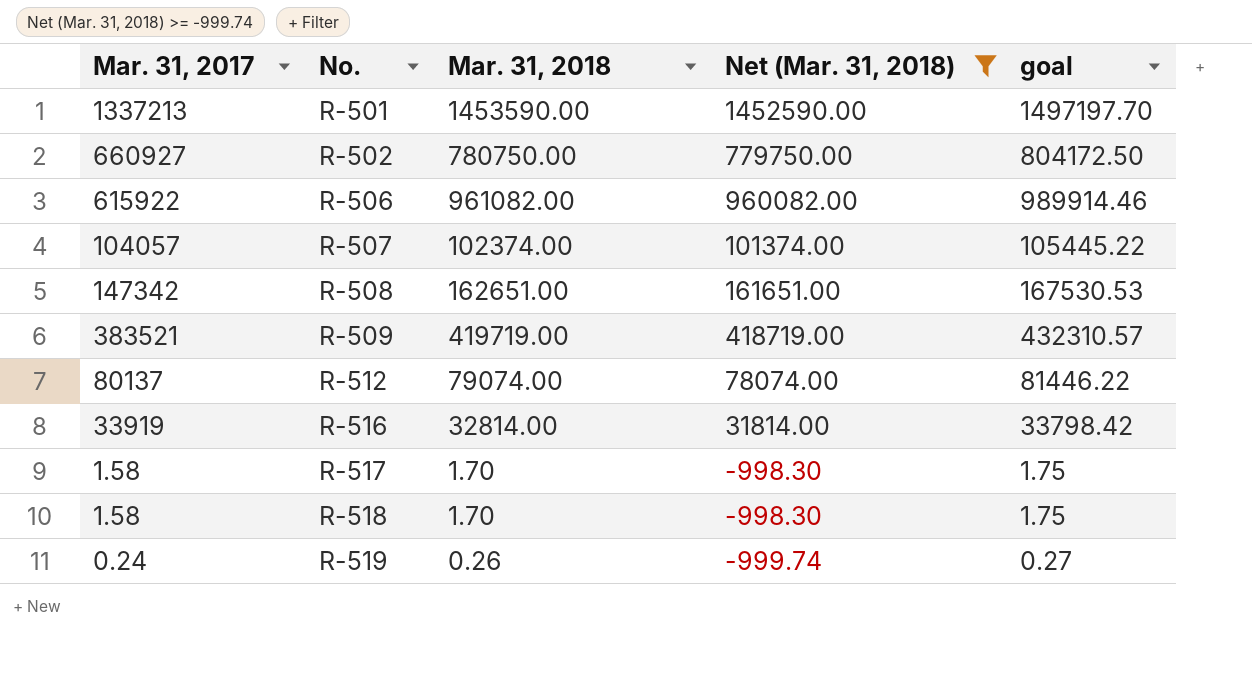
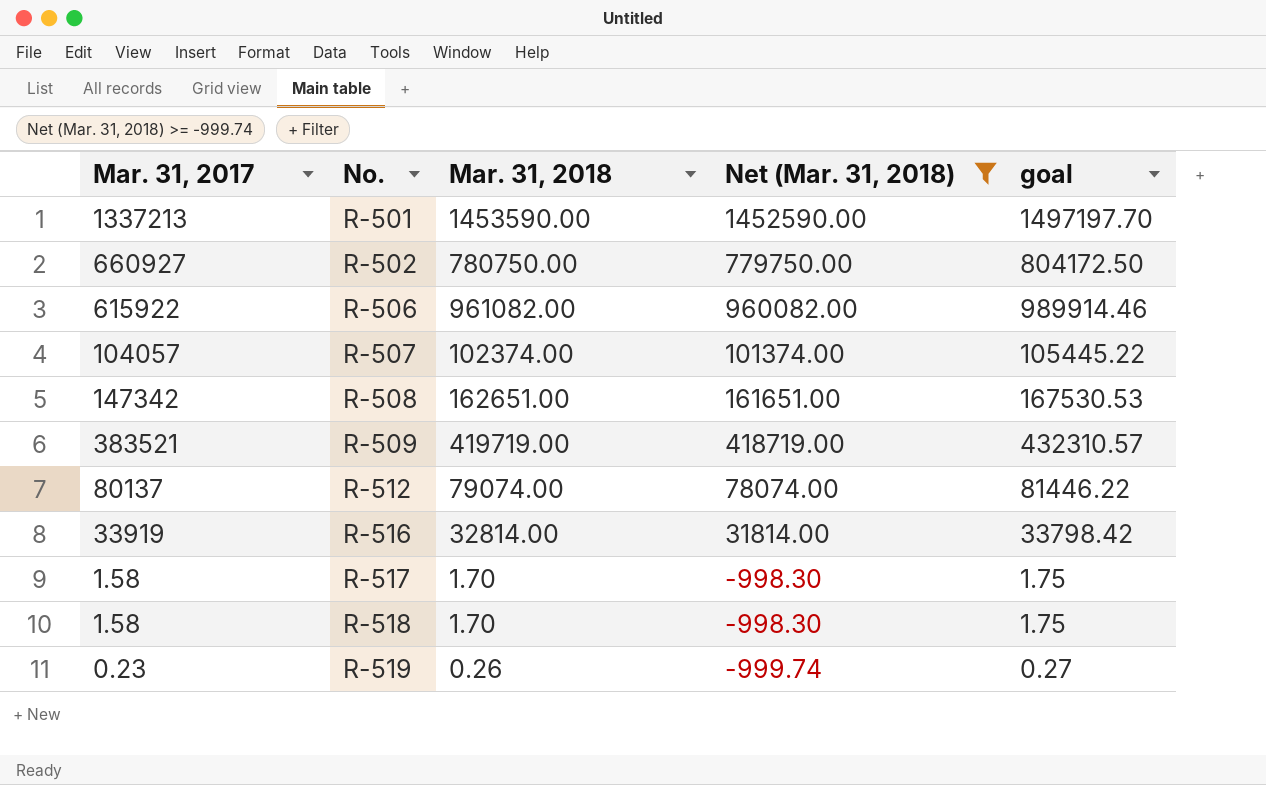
R-519 | Mar. 31, 2017: 0.24 -> 0.23

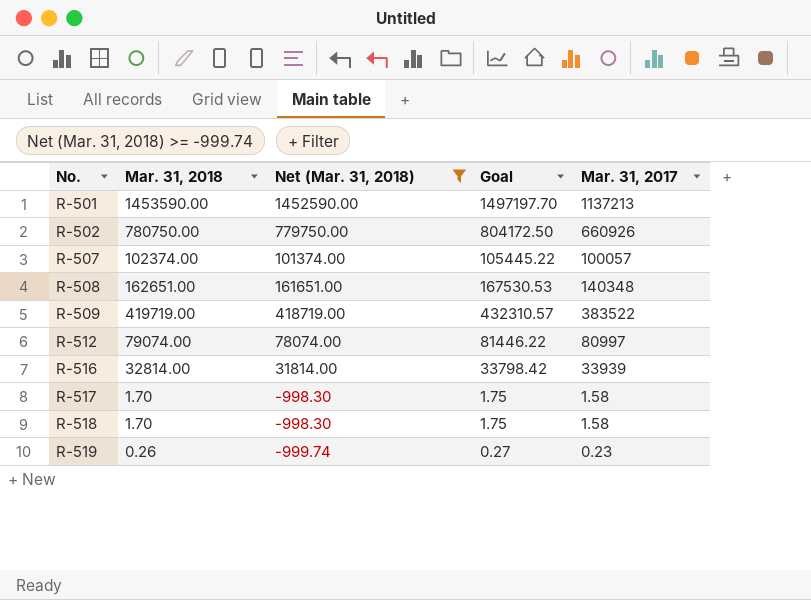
column name: goal -> Goal
column Mar. 31, 2017 | position: 1 -> 5
row R-506: 615922 | 961082.00 | 960082.00 | 989914.46 -> none
R-501 | Mar. 31, 2017: 1337213 -> 1137213
R-502 | Mar. 31, 2017: 660927 -> 660926
R-507 | Mar. 31, 2017: 104057 -> 100057
R-508 | Mar. 31, 2017: 147342 -> 140348
R-509 | Mar. 31, 2017: 383521 -> 383522
R-512 | Mar. 31, 2017: 80137 -> 80997
R-516 | Mar. 31, 2017: 33919 -> 33939

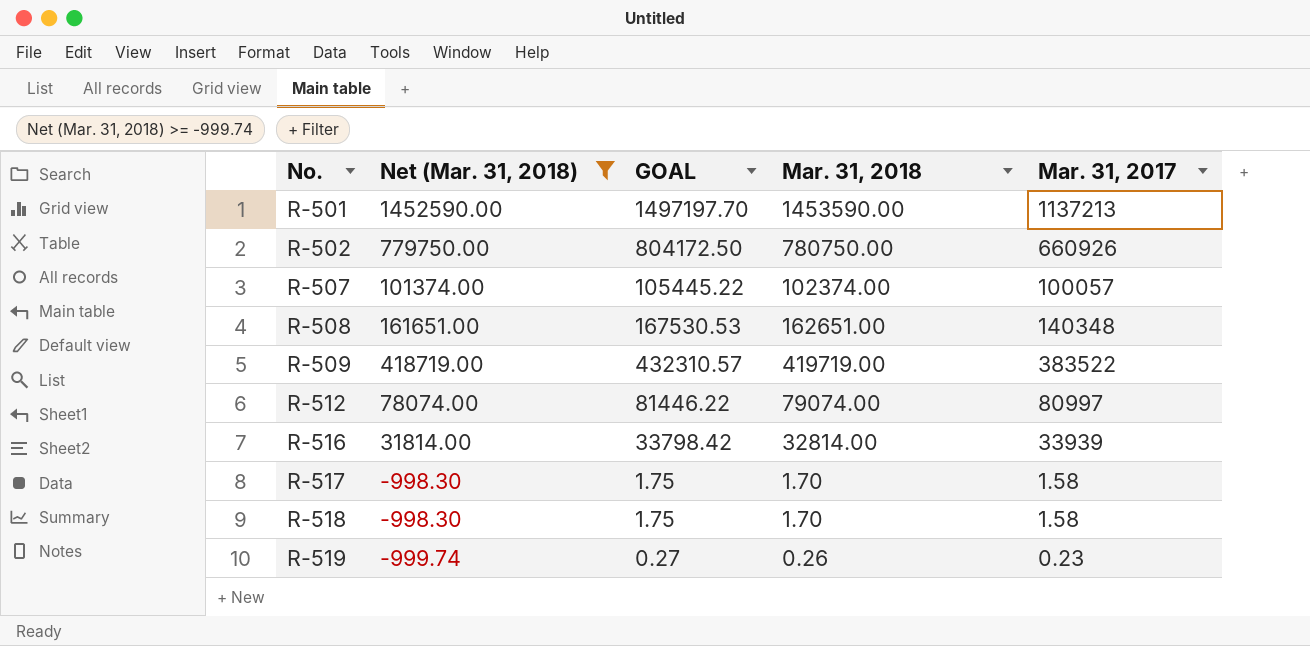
column name: Goal -> GOAL
column Mar. 31, 2018 | position: 2 -> 4

